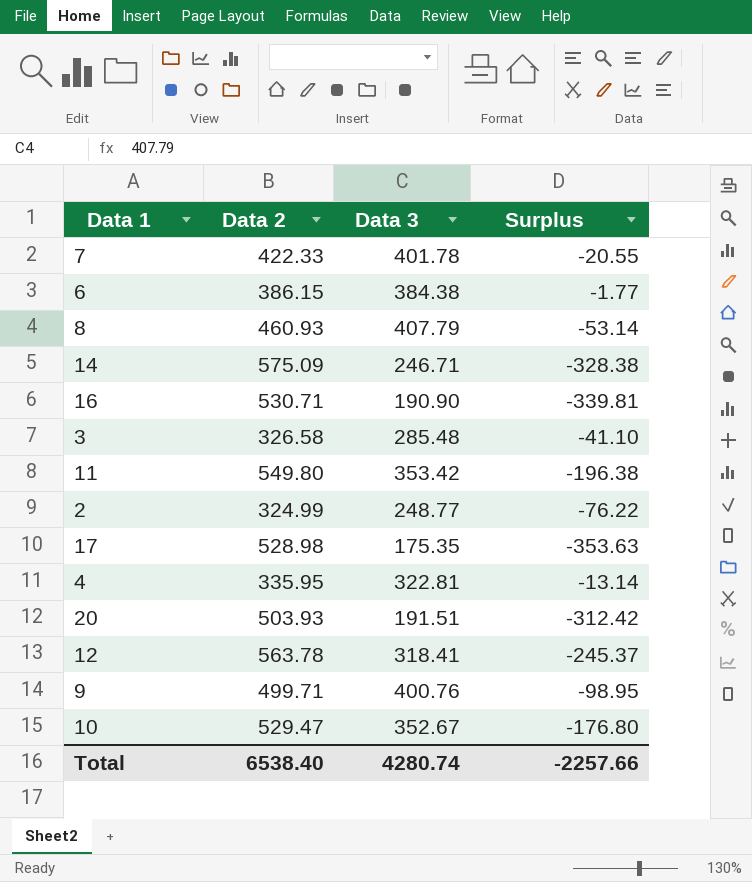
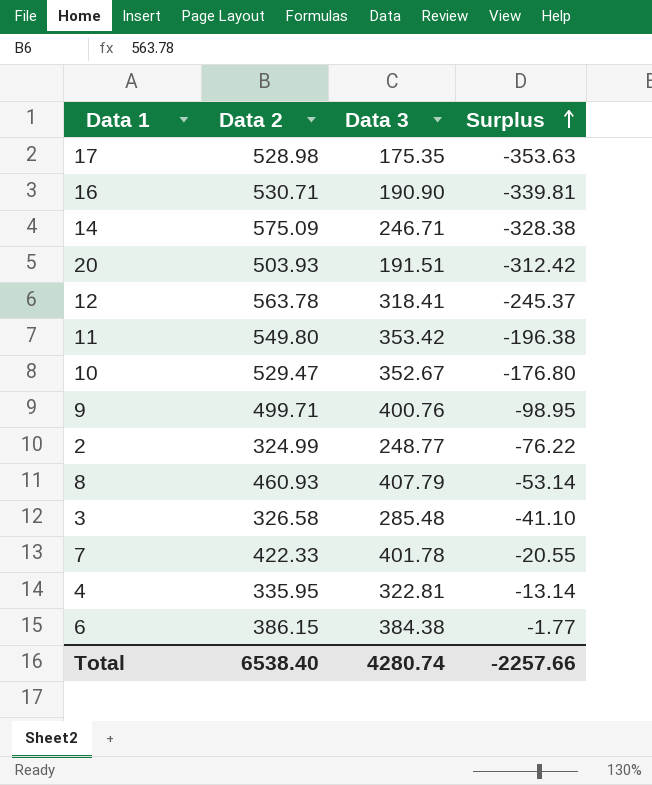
row order: none -> Surplus ascending

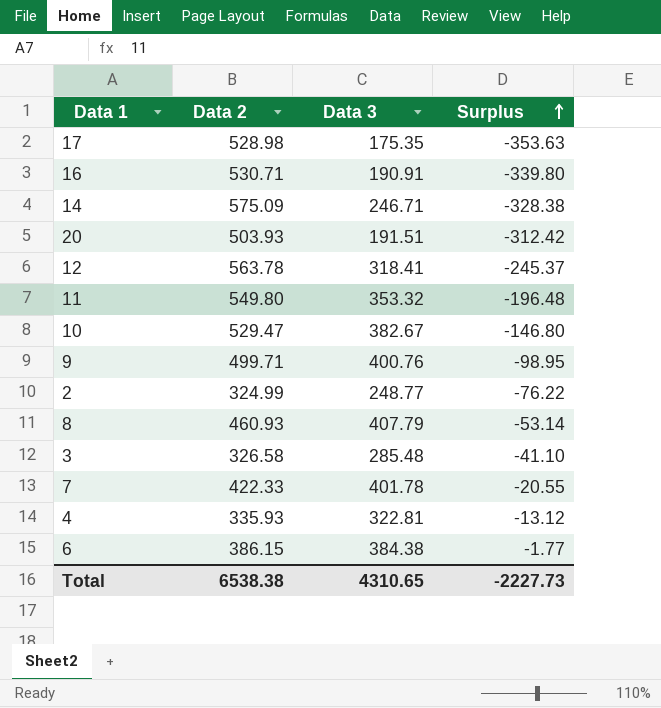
16 | Data 3: 190.90 -> 190.91
16 | Surplus: -339.81 -> -339.80
11 | Data 3: 353.42 -> 353.32
11 | Surplus: -196.38 -> -196.48
10 | Data 3: 352.67 -> 382.67
10 | Surplus: -176.80 -> -146.80
4 | Data 2: 335.95 -> 335.93
4 | Surplus: -13.14 -> -13.12
Total | Data 2: 6538.40 -> 6538.38
Total | Data 3: 4280.74 -> 4310.65
Total | Surplus: -2257.66 -> -2227.73

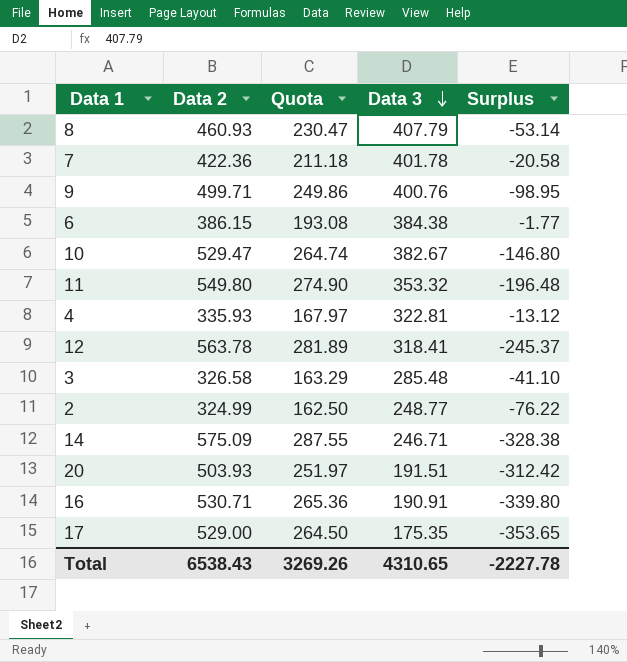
row order: Surplus ascending -> Data 3 descending
column Quota | formula: none -> [Data 2] * 0.5
7 | Data 2: 422.33 -> 422.36
7 | Surplus: -20.55 -> -20.58
17 | Data 2: 528.98 -> 529.00
17 | Surplus: -353.63 -> -353.65
Total | Data 2: 6538.38 -> 6538.43
Total | Surplus: -2227.73 -> -2227.78

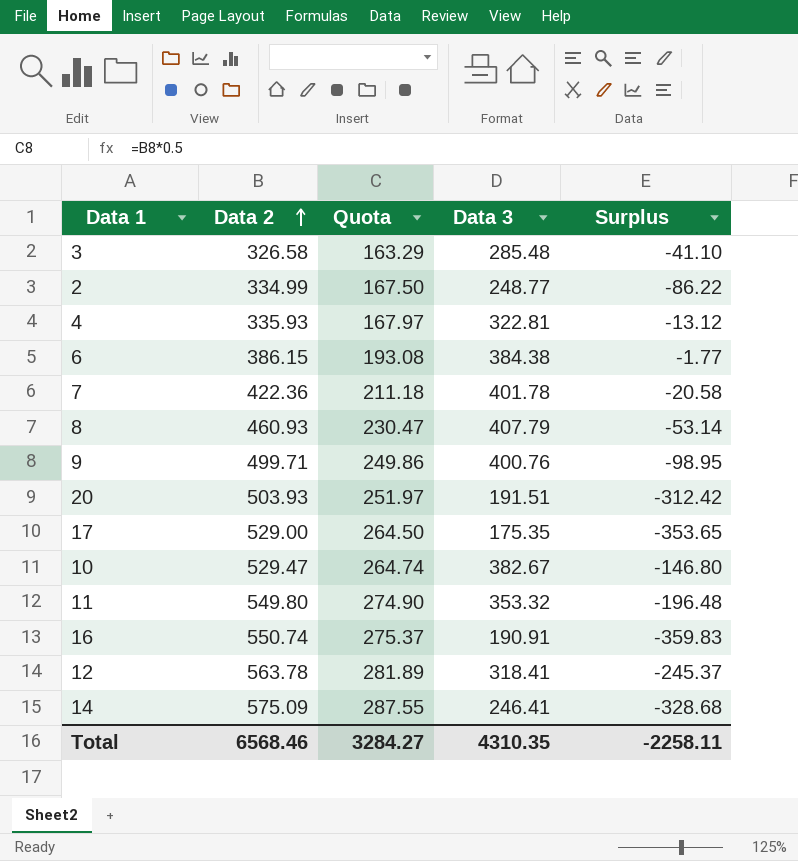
row order: Data 3 descending -> Data 2 ascending
2 | Data 2: 324.99 -> 334.99
2 | Quota: 162.50 -> 167.50
2 | Surplus: -76.22 -> -86.22
16 | Data 2: 530.71 -> 550.74
16 | Quota: 265.36 -> 275.37
16 | Surplus: -339.80 -> -359.83
14 | Data 3: 246.71 -> 246.41
14 | Surplus: -328.38 -> -328.68
Total | Data 2: 6538.43 -> 6568.46
Total | Quota: 3269.26 -> 3284.27
Total | Data 3: 4310.65 -> 4310.35
Total | Surplus: -2227.78 -> -2258.11

